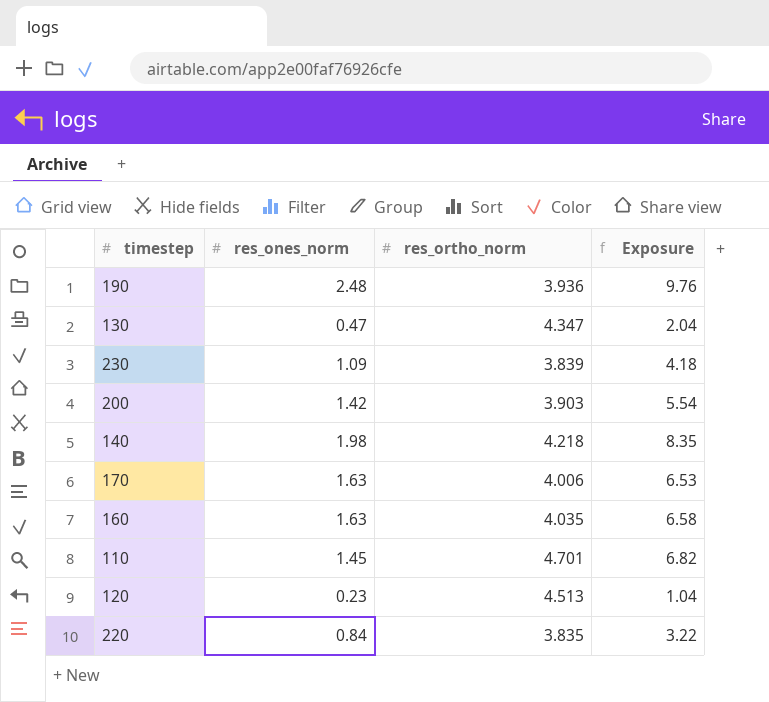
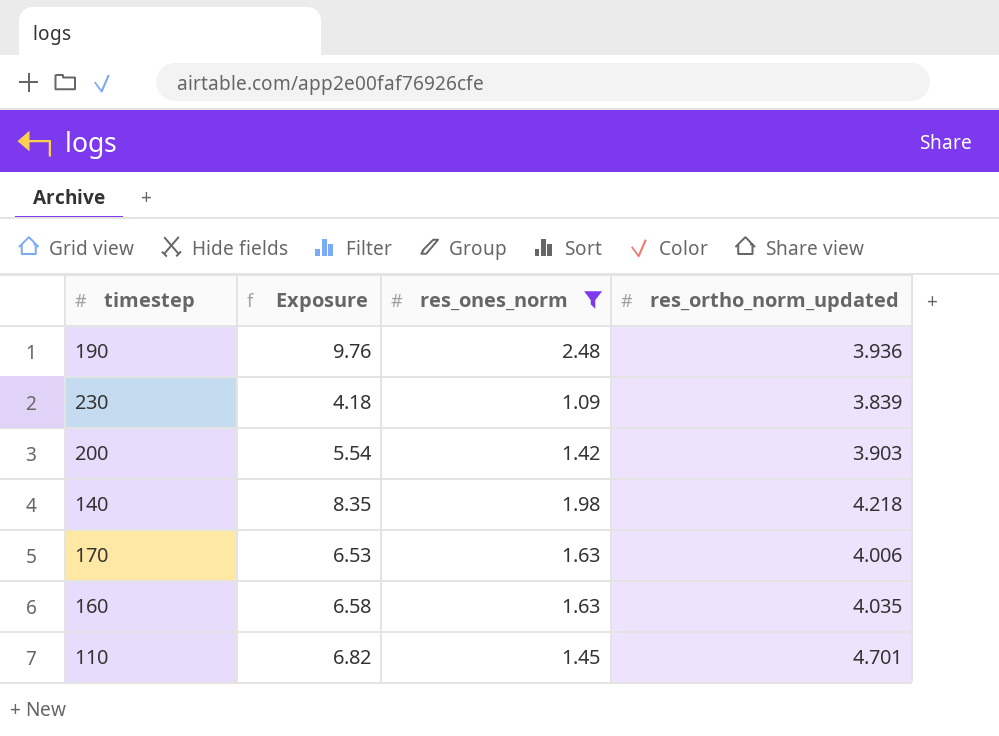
filter: none -> res_ones_norm >= 1.09
column Exposure | position: 4 -> 2
column name: res_ortho_norm -> res_ortho_norm_updated

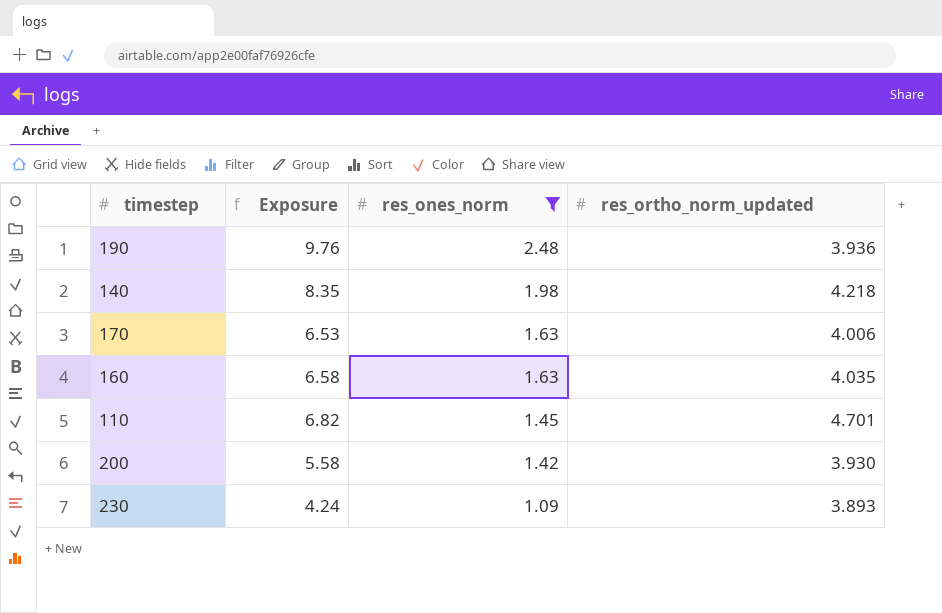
row order: none -> res_ones_norm descending
200 | Exposure: 5.54 -> 5.58
200 | res_ortho_norm_updated: 3.903 -> 3.930
230 | Exposure: 4.18 -> 4.24
230 | res_ortho_norm_updated: 3.839 -> 3.893

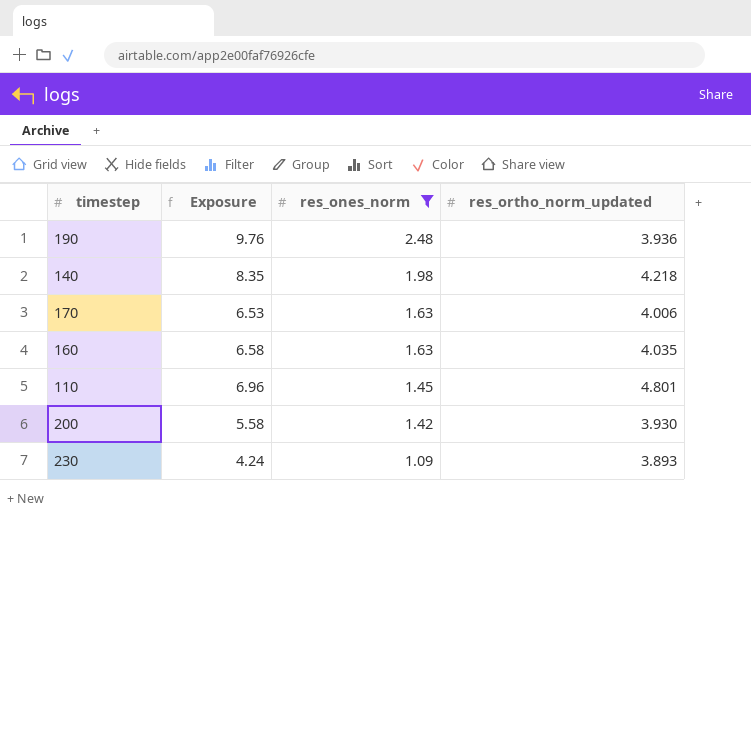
110 | Exposure: 6.82 -> 6.96
110 | res_ortho_norm_updated: 4.701 -> 4.801

